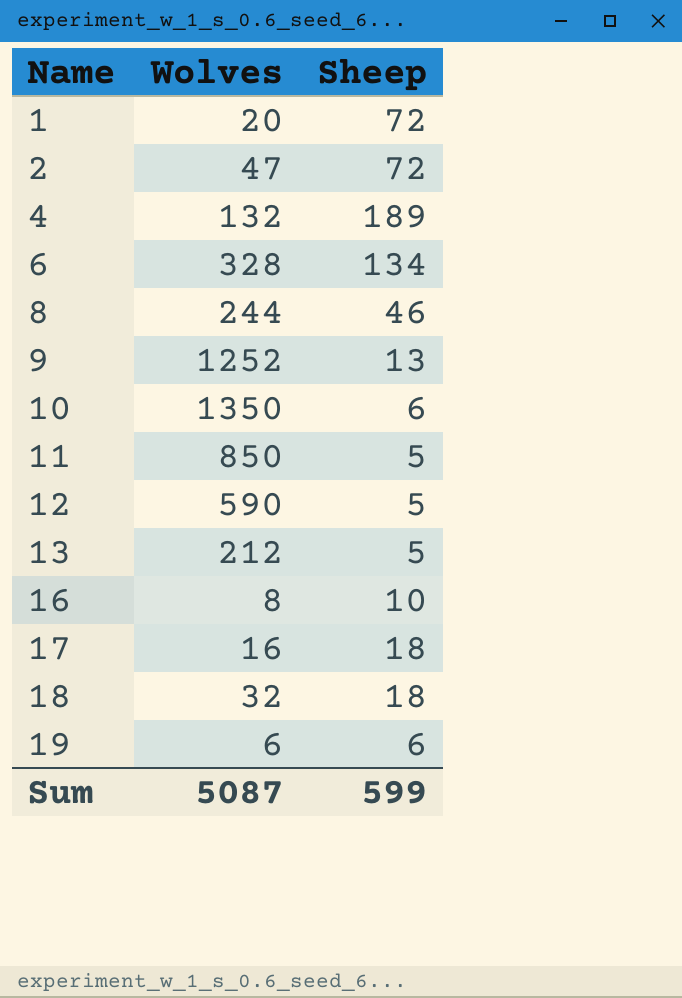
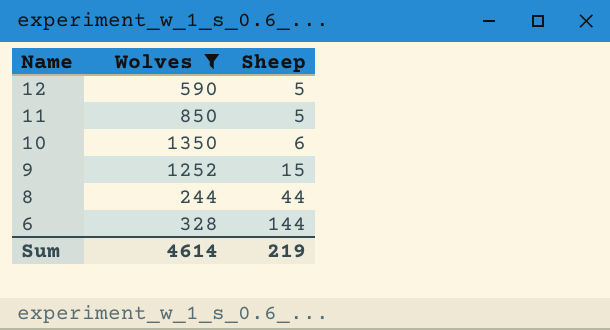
filter: none -> Wolves >= 244
row order: Name ascending -> Name descending
9 | Sheep: 13 -> 15
8 | Sheep: 46 -> 44
6 | Sheep: 134 -> 144
Sum | Wolves: 5087 -> 4614
Sum | Sheep: 599 -> 219

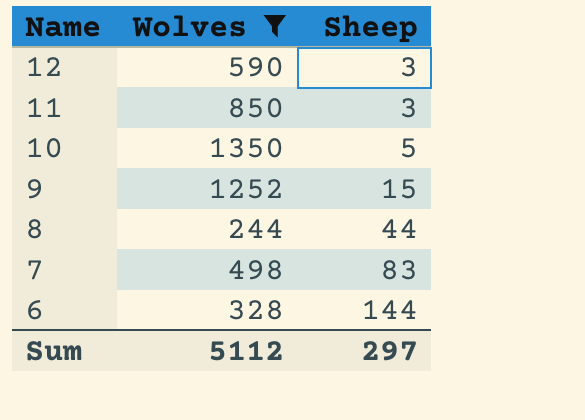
12 | Sheep: 5 -> 3
11 | Sheep: 5 -> 3
10 | Sheep: 6 -> 5
row 7: none -> 498 | 83
Sum | Wolves: 4614 -> 5112
Sum | Sheep: 219 -> 297

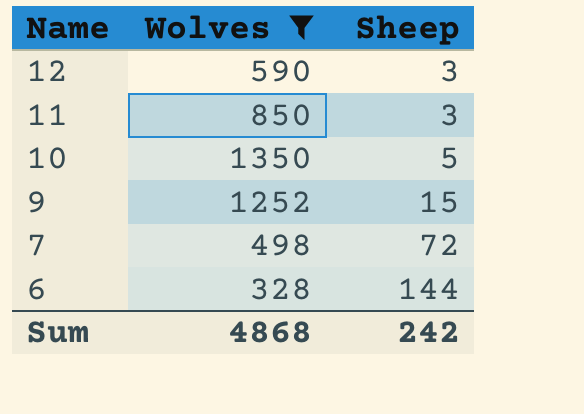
row 8: 244 | 44 -> none
7 | Sheep: 83 -> 72
Sum | Wolves: 5112 -> 4868
Sum | Sheep: 297 -> 242

